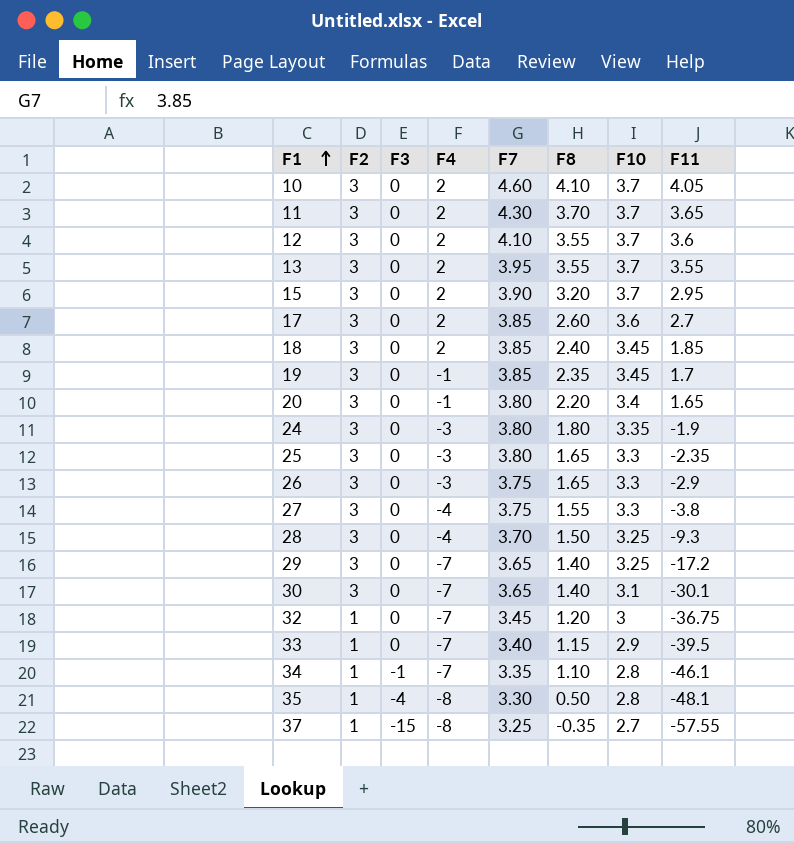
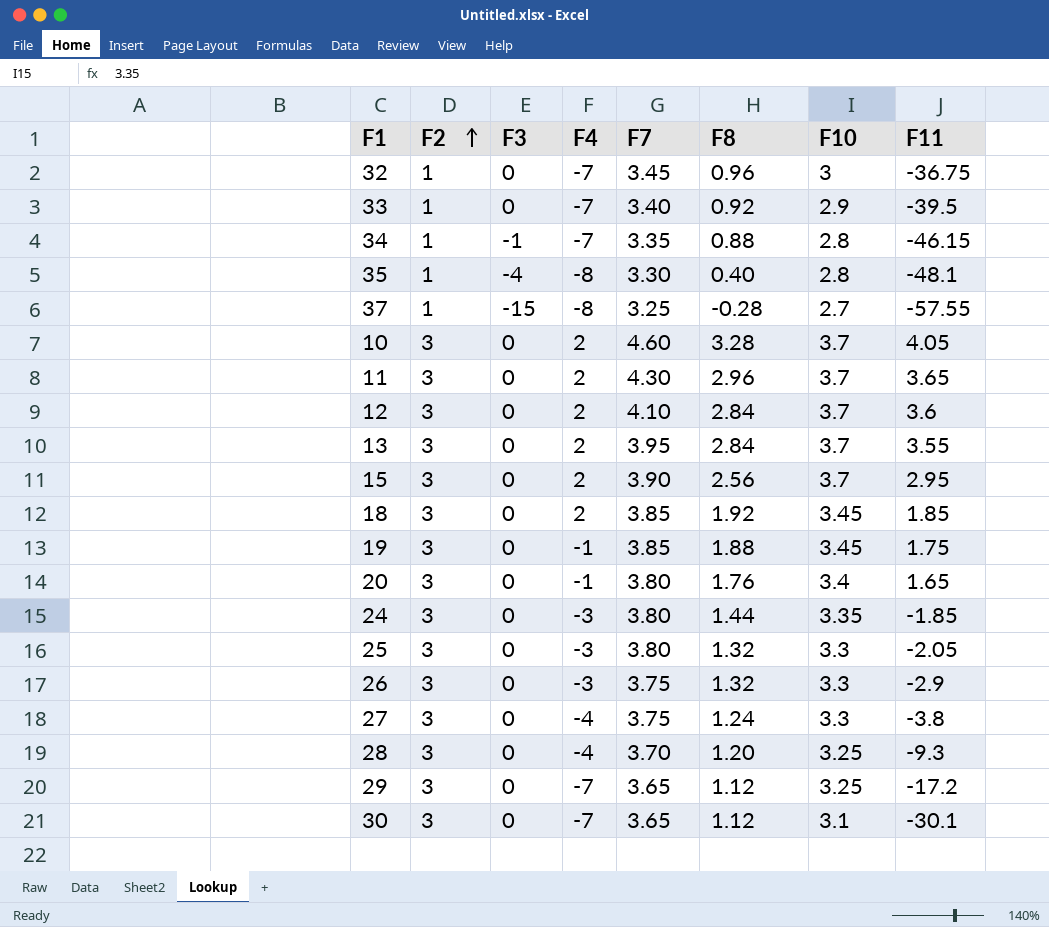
row order: F1 ascending -> F2 ascending
row 17: 3 | 0 | 2 | 3.85 | 2.60 | 3.6 | 2.7 -> none
32 | F8: 1.20 -> 0.96
33 | F8: 1.15 -> 0.92
34 | F8: 1.10 -> 0.88
34 | F11: -46.1 -> -46.15
35 | F8: 0.50 -> 0.40
37 | F8: -0.35 -> -0.28
10 | F8: 4.10 -> 3.28
11 | F8: 3.70 -> 2.96
12 | F8: 3.55 -> 2.84
13 | F8: 3.55 -> 2.84
15 | F8: 3.20 -> 2.56
18 | F8: 2.40 -> 1.92
19 | F8: 2.35 -> 1.88
19 | F11: 1.7 -> 1.75
20 | F8: 2.20 -> 1.76
24 | F8: 1.80 -> 1.44
24 | F11: -1.9 -> -1.85
25 | F8: 1.65 -> 1.32
25 | F11: -2.35 -> -2.05
26 | F8: 1.65 -> 1.32
27 | F8: 1.55 -> 1.24
28 | F8: 1.50 -> 1.20
29 | F8: 1.40 -> 1.12
30 | F8: 1.40 -> 1.12

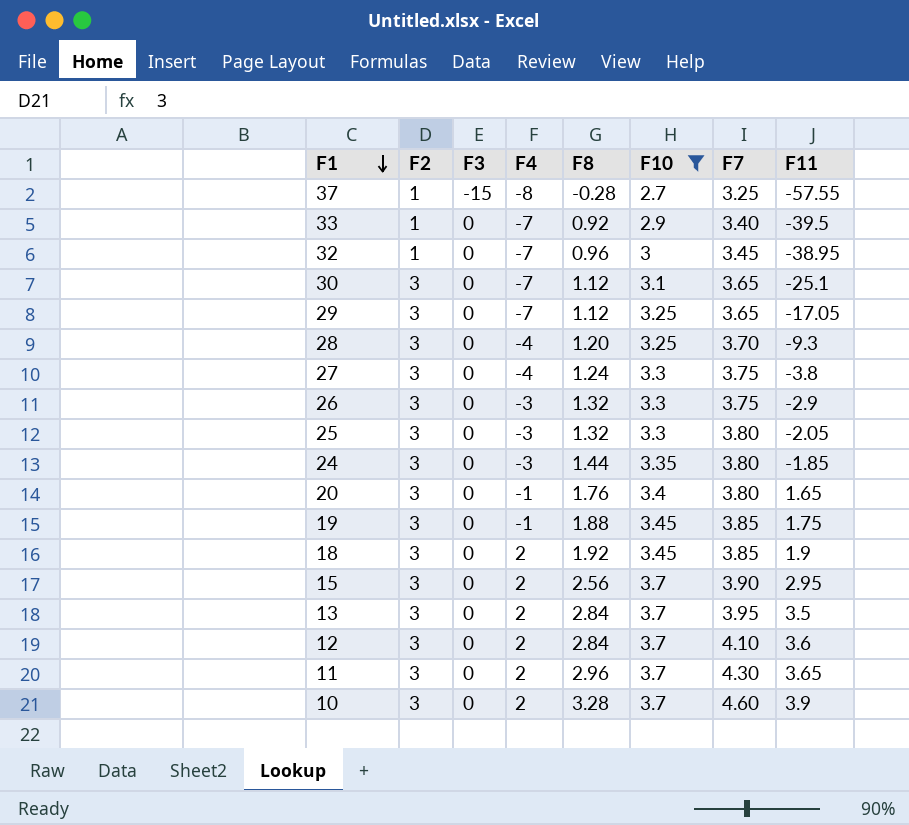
filter: none -> F10 != 2.8
row order: F2 ascending -> F1 descending
column F7 | position: 5 -> 7
32 | F11: -36.75 -> -38.95
30 | F11: -30.1 -> -25.1
29 | F11: -17.2 -> -17.05
18 | F11: 1.85 -> 1.9
13 | F11: 3.55 -> 3.5
10 | F11: 4.05 -> 3.9

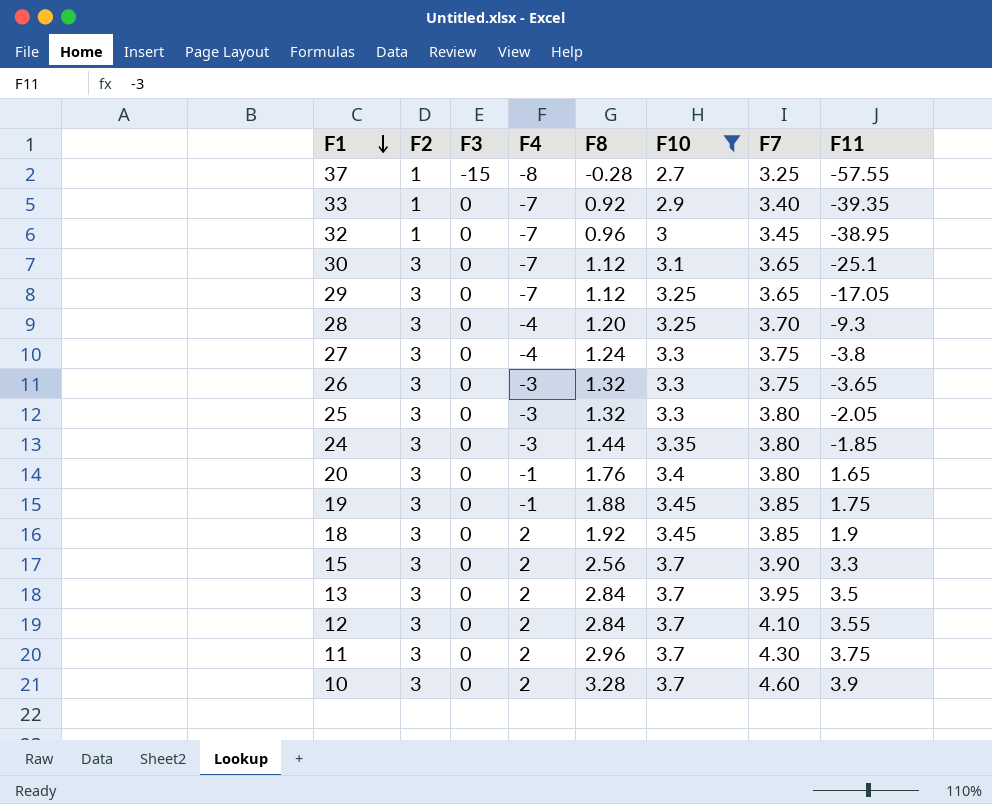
33 | F11: -39.5 -> -39.35
26 | F11: -2.9 -> -3.65
15 | F11: 2.95 -> 3.3
12 | F11: 3.6 -> 3.55
11 | F11: 3.65 -> 3.75

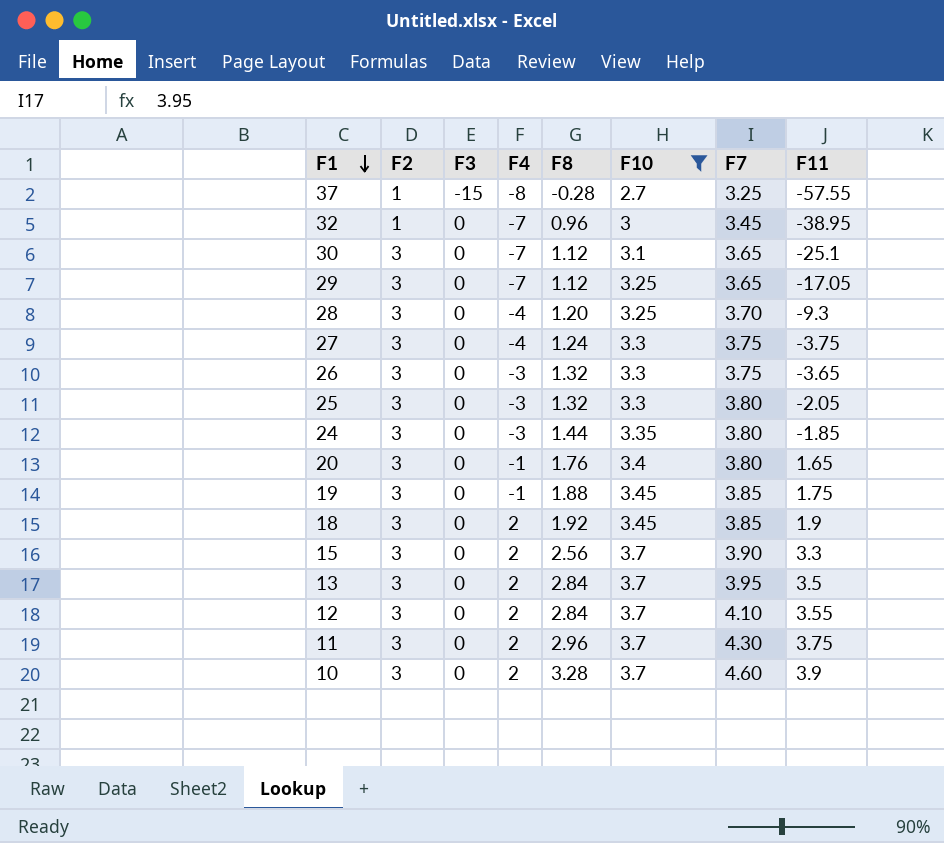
row 33: 1 | 0 | -7 | 0.92 | 2.9 | 3.40 | -39.35 -> none
27 | F11: -3.8 -> -3.75

